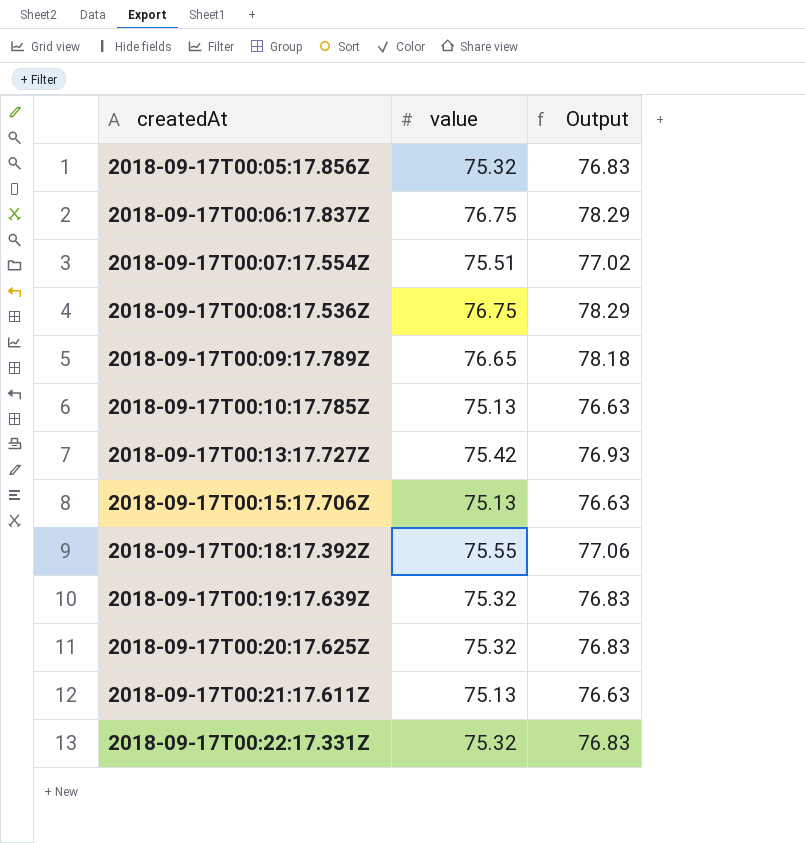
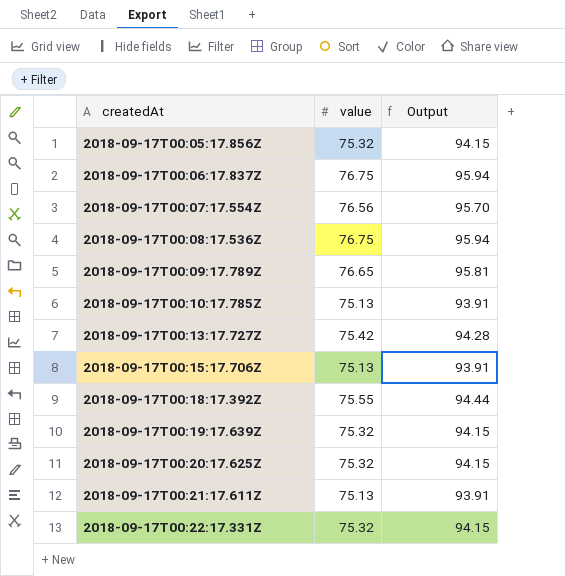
column Output | formula: [value] * 1.02 -> [value] * 1.25
2018-09-17T00:07:17.554Z | value: 75.51 -> 76.56

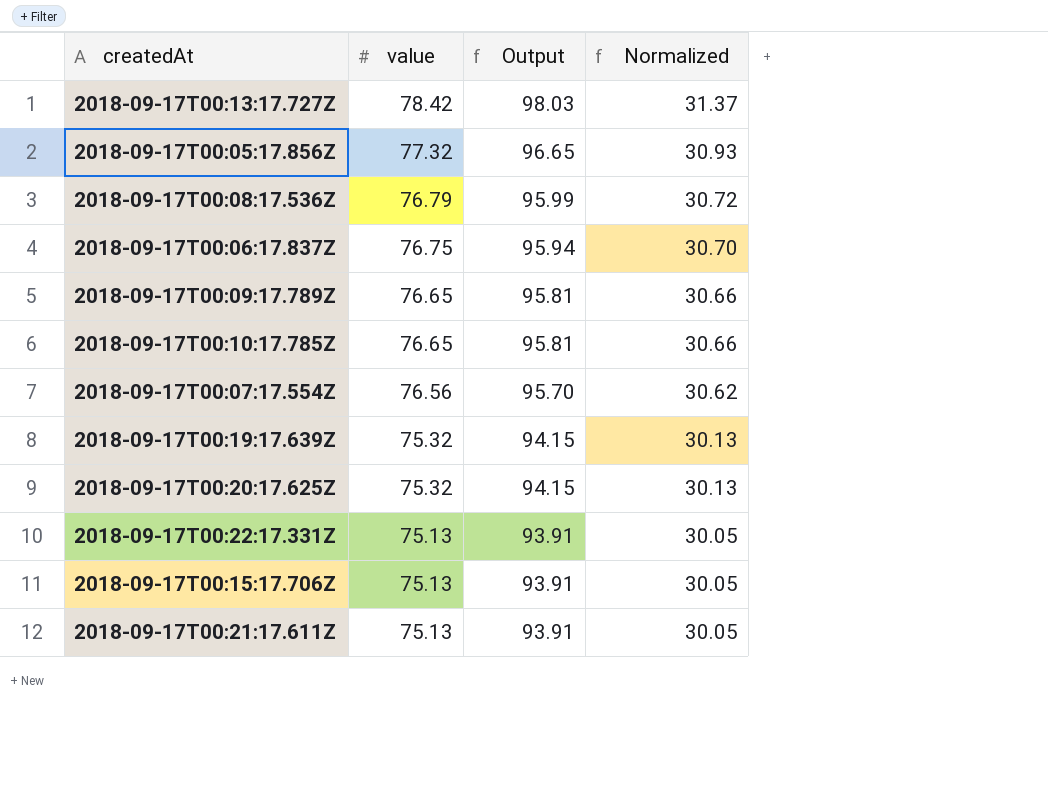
row order: createdAt ascending -> value descending
column Normalized | formula: none -> [value] * 0.4
row 2018-09-17T00:18:17.392Z: 75.55 | 94.44 -> none
2018-09-17T00:13:17.727Z | value: 75.42 -> 78.42
2018-09-17T00:13:17.727Z | Output: 94.28 -> 98.03
2018-09-17T00:05:17.856Z | value: 75.32 -> 77.32
2018-09-17T00:05:17.856Z | Output: 94.15 -> 96.65
2018-09-17T00:08:17.536Z | value: 76.75 -> 76.79
2018-09-17T00:08:17.536Z | Output: 95.94 -> 95.99
2018-09-17T00:10:17.785Z | value: 75.13 -> 76.65
2018-09-17T00:10:17.785Z | Output: 93.91 -> 95.81
2018-09-17T00:22:17.331Z | value: 75.32 -> 75.13
2018-09-17T00:22:17.331Z | Output: 94.15 -> 93.91

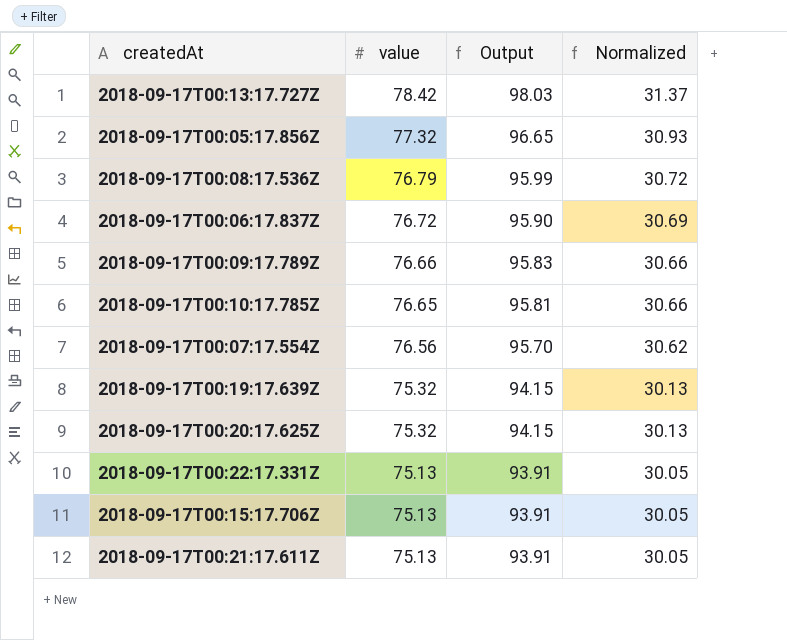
2018-09-17T00:06:17.837Z | value: 76.75 -> 76.72
2018-09-17T00:06:17.837Z | Output: 95.94 -> 95.90
2018-09-17T00:06:17.837Z | Normalized: 30.70 -> 30.69
2018-09-17T00:09:17.789Z | value: 76.65 -> 76.66
2018-09-17T00:09:17.789Z | Output: 95.81 -> 95.83

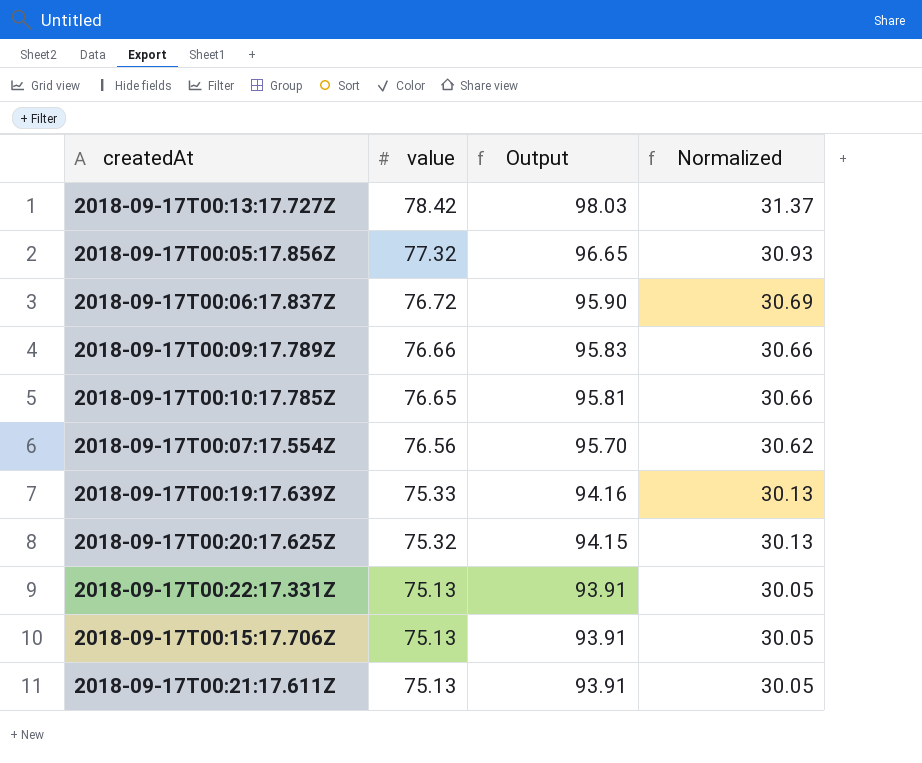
row 2018-09-17T00:08:17.536Z: 76.79 | 95.99 | 30.72 -> none
2018-09-17T00:19:17.639Z | value: 75.32 -> 75.33
2018-09-17T00:19:17.639Z | Output: 94.15 -> 94.16

